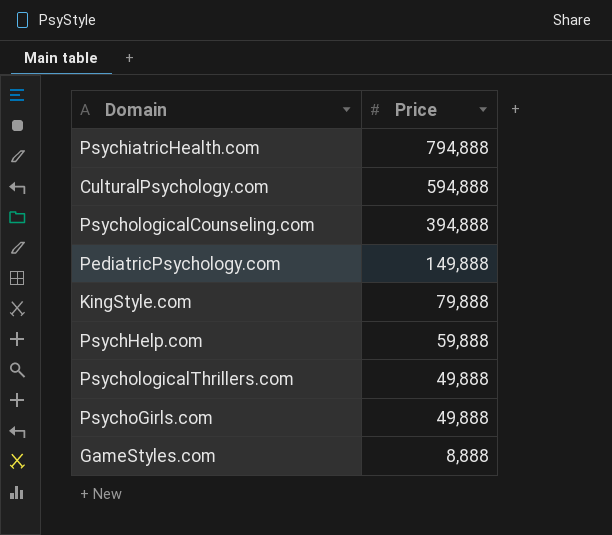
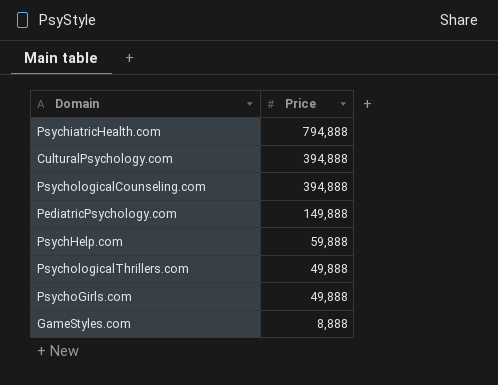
row KingStyle.com: 79,888 -> none
CulturalPsychology.com | Price: 594,888 -> 394,888

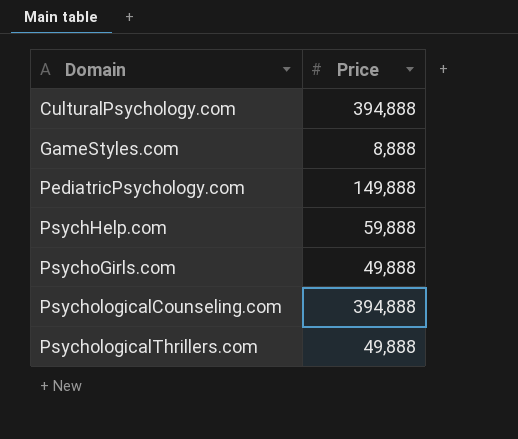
row order: Price descending -> Domain ascending
row PsychiatricHealth.com: 794,888 -> none

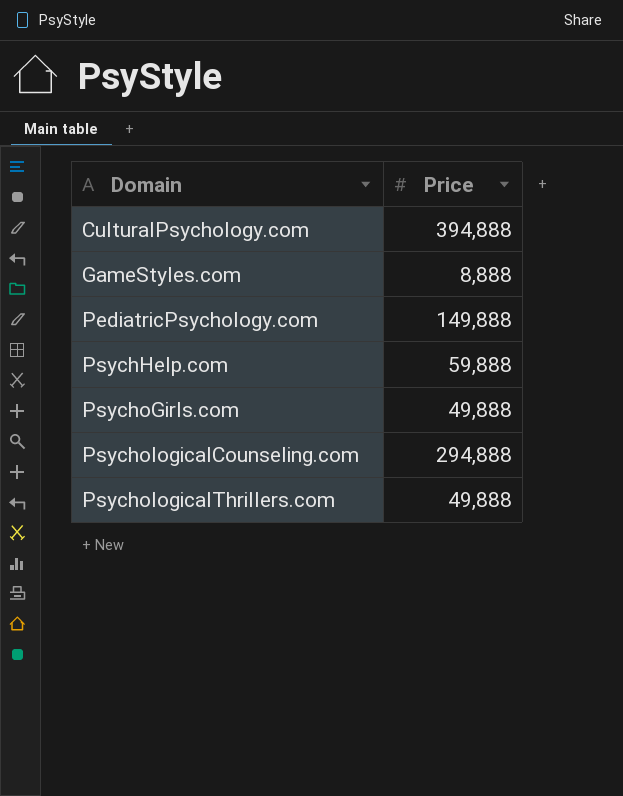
PsychologicalCounseling.com | Price: 394,888 -> 294,888

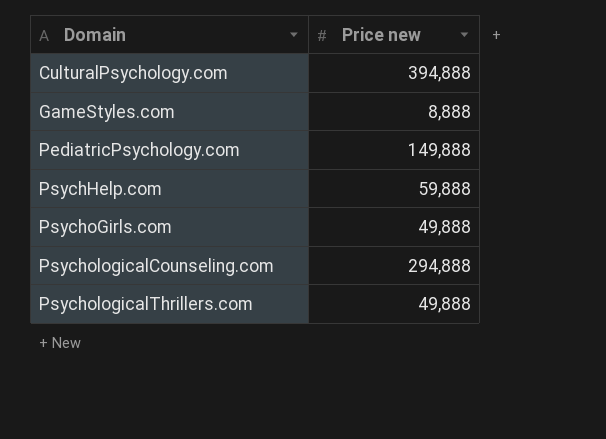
column name: Price -> Price new

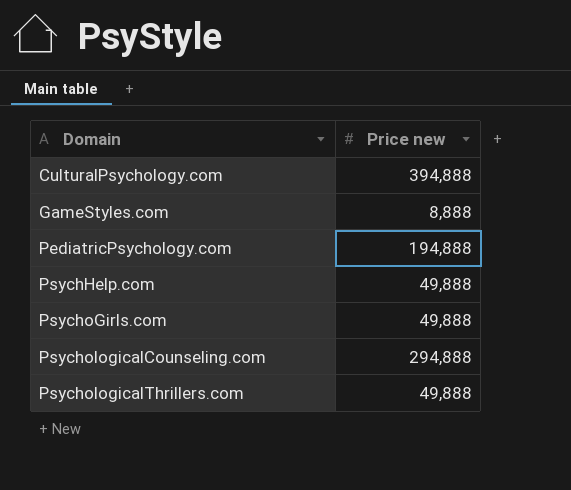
PediatricPsychology.com | Price new: 149,888 -> 194,888
PsychHelp.com | Price new: 59,888 -> 49,888

